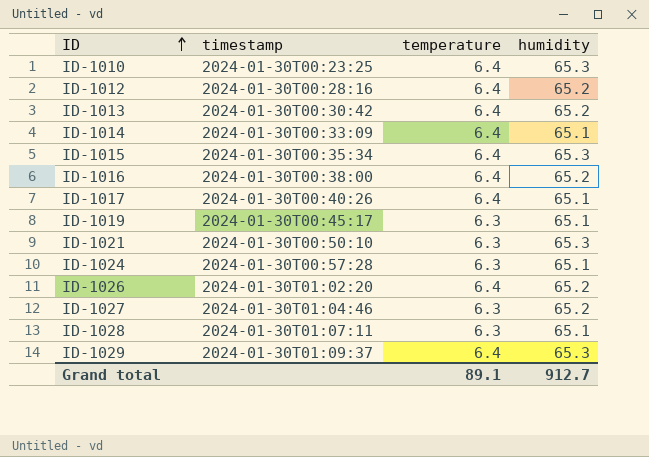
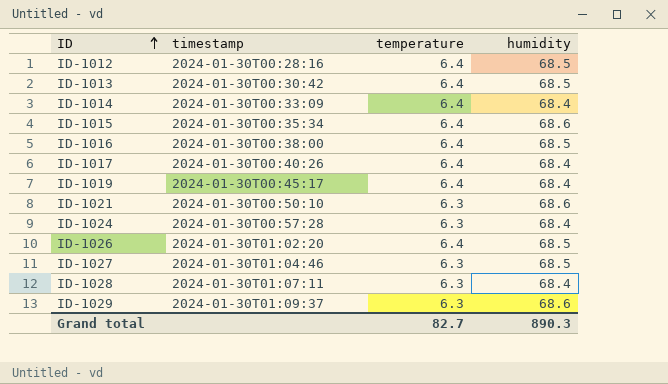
row ID-1010: 2024-01-30T00:23:25 | 6.4 | 65.3 -> none
ID-1012 | humidity: 65.2 -> 68.5
ID-1013 | humidity: 65.2 -> 68.5
ID-1014 | humidity: 65.1 -> 68.4
ID-1015 | humidity: 65.3 -> 68.6
ID-1016 | humidity: 65.2 -> 68.5
ID-1017 | humidity: 65.1 -> 68.4
ID-1019 | temperature: 6.3 -> 6.4
ID-1019 | humidity: 65.1 -> 68.4
ID-1021 | humidity: 65.3 -> 68.6
ID-1024 | humidity: 65.1 -> 68.4
ID-1026 | humidity: 65.2 -> 68.5
ID-1027 | humidity: 65.2 -> 68.5
ID-1028 | humidity: 65.1 -> 68.4
ID-1029 | temperature: 6.4 -> 6.3
ID-1029 | humidity: 65.3 -> 68.6
Grand total | temperature: 89.1 -> 82.7
Grand total | humidity: 912.7 -> 890.3

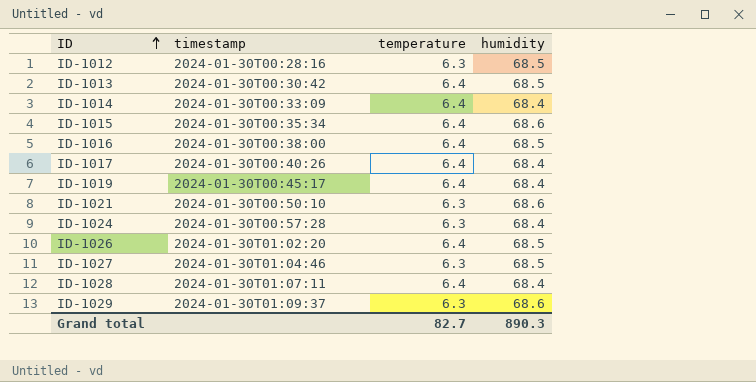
ID-1012 | temperature: 6.4 -> 6.3
ID-1028 | temperature: 6.3 -> 6.4

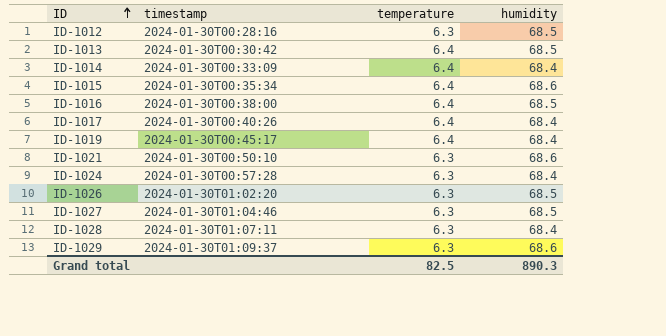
ID-1026 | temperature: 6.4 -> 6.3
ID-1028 | temperature: 6.4 -> 6.3
Grand total | temperature: 82.7 -> 82.5

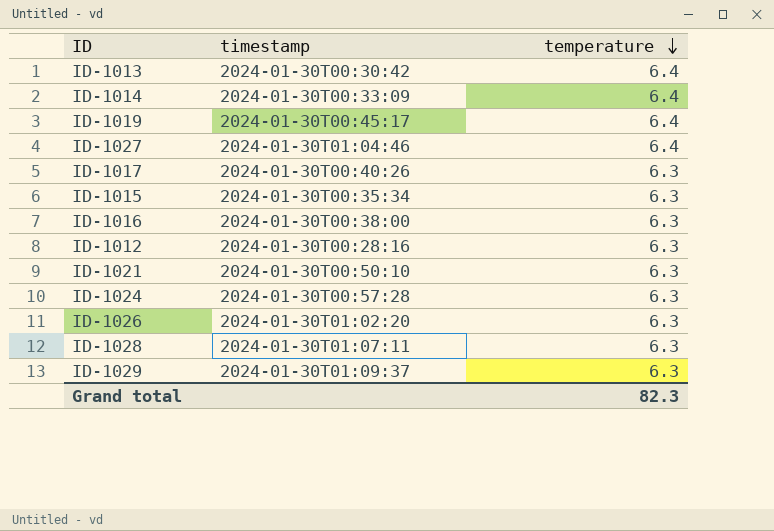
row order: ID ascending -> temperature descending
column humidity | position: 4 -> none
ID-1027 | temperature: 6.3 -> 6.4
ID-1017 | temperature: 6.4 -> 6.3
ID-1015 | temperature: 6.4 -> 6.3
ID-1016 | temperature: 6.4 -> 6.3
Grand total | temperature: 82.5 -> 82.3

